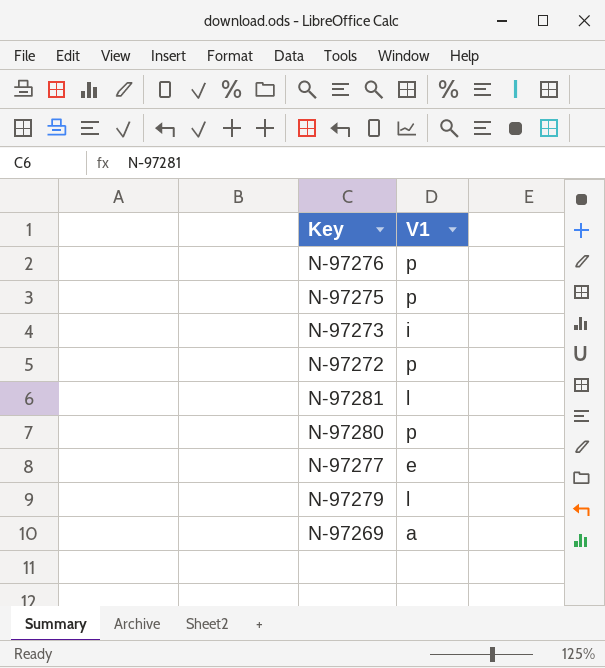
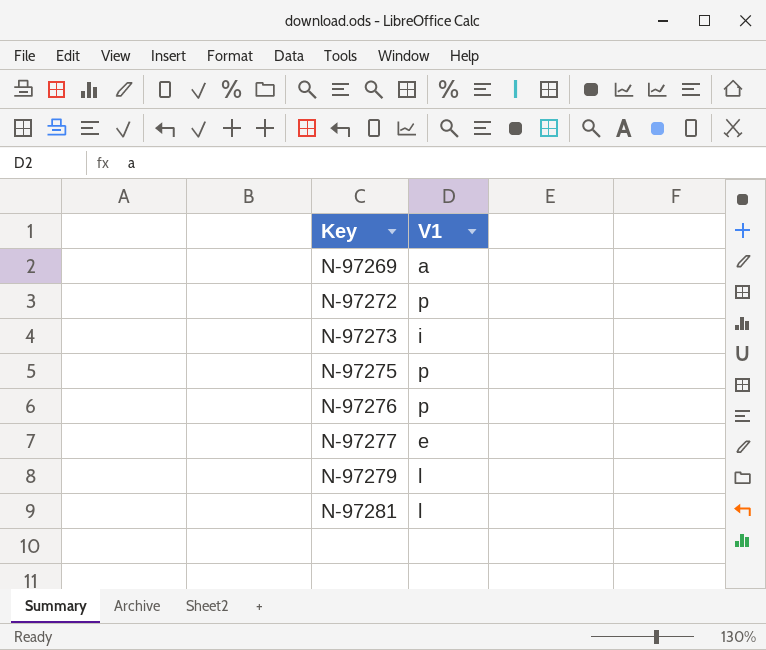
row order: none -> Key ascending
row N-97280: p -> none

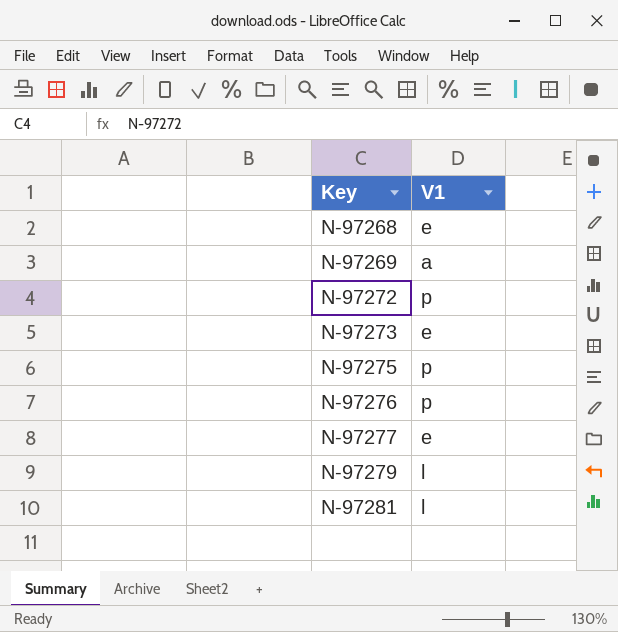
row N-97268: none -> e
N-97273 | V1: i -> e

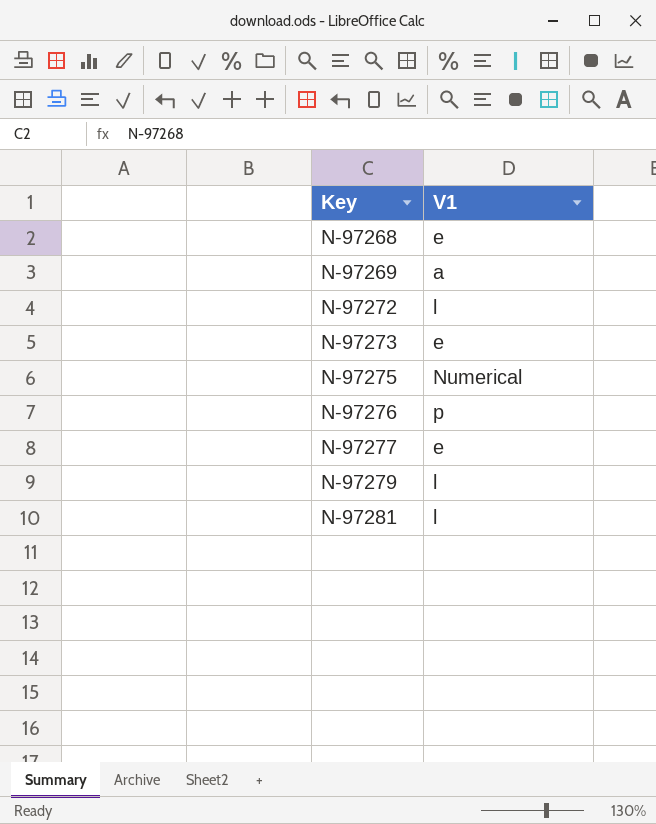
N-97272 | V1: p -> l
N-97275 | V1: p -> Numerical

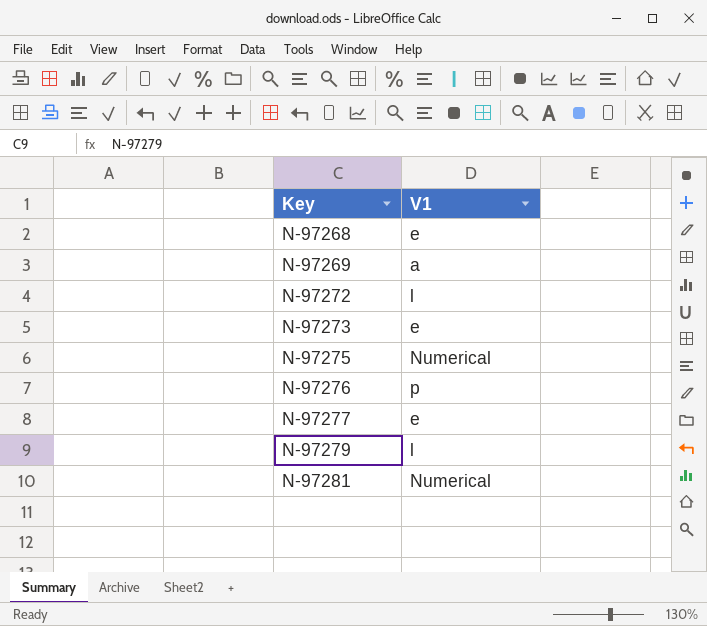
N-97281 | V1: l -> Numerical

